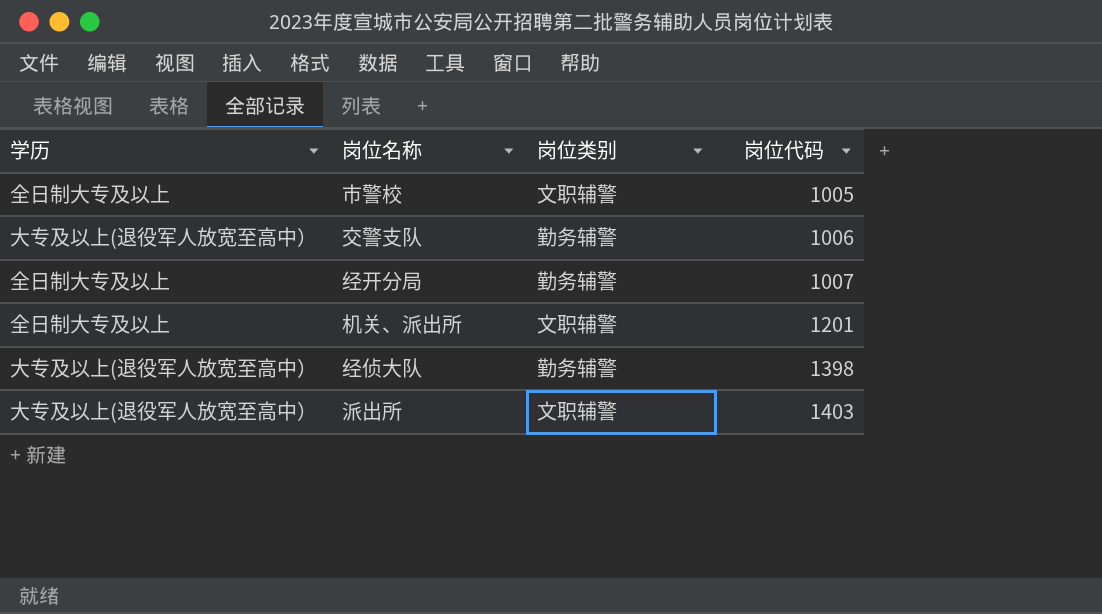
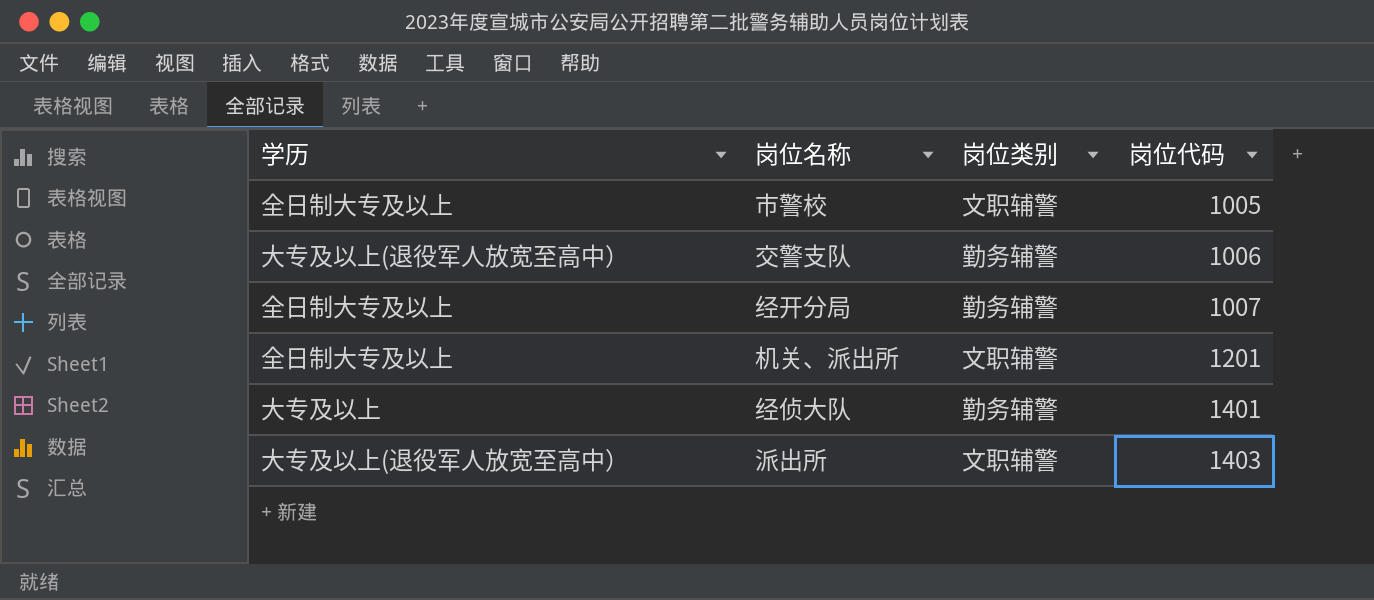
经侦大队 | 学历: 大专及以上(退役军人放宽至高中） -> 大专及以上
经侦大队 | 岗位代码: 1398 -> 1401

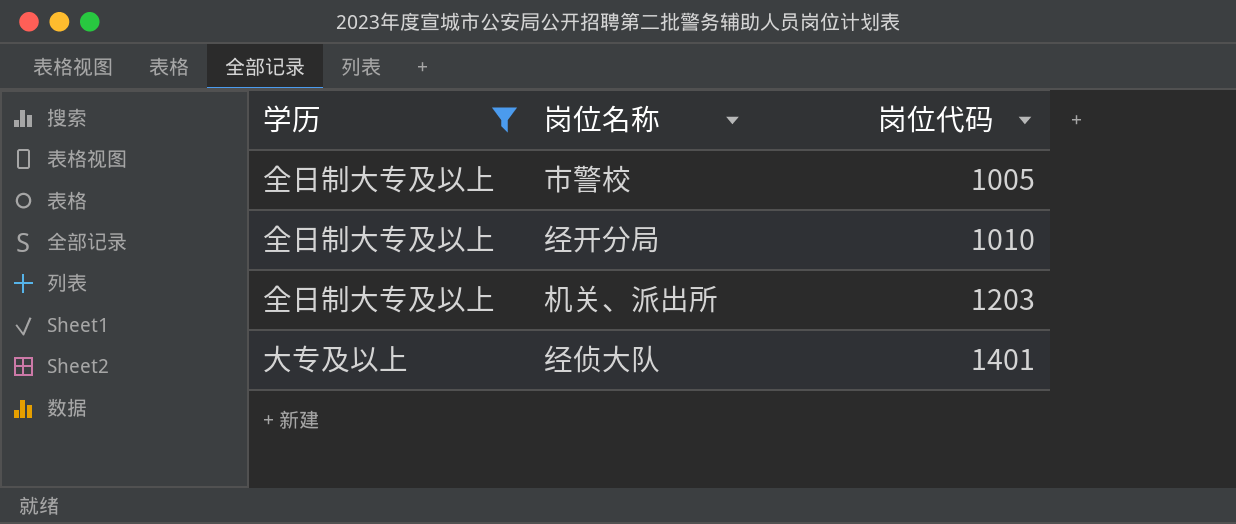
filter: none -> 学历 != 大专及以上(退役军人放宽至高中）
column 岗位类别 | position: 3 -> none
经开分局 | 岗位代码: 1007 -> 1010
机关、派出所 | 岗位代码: 1201 -> 1203

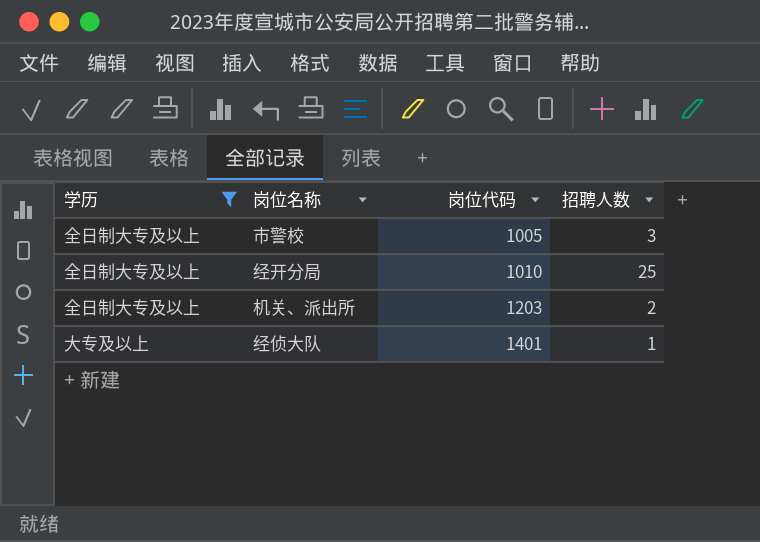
column 招聘人数 | position: none -> 4

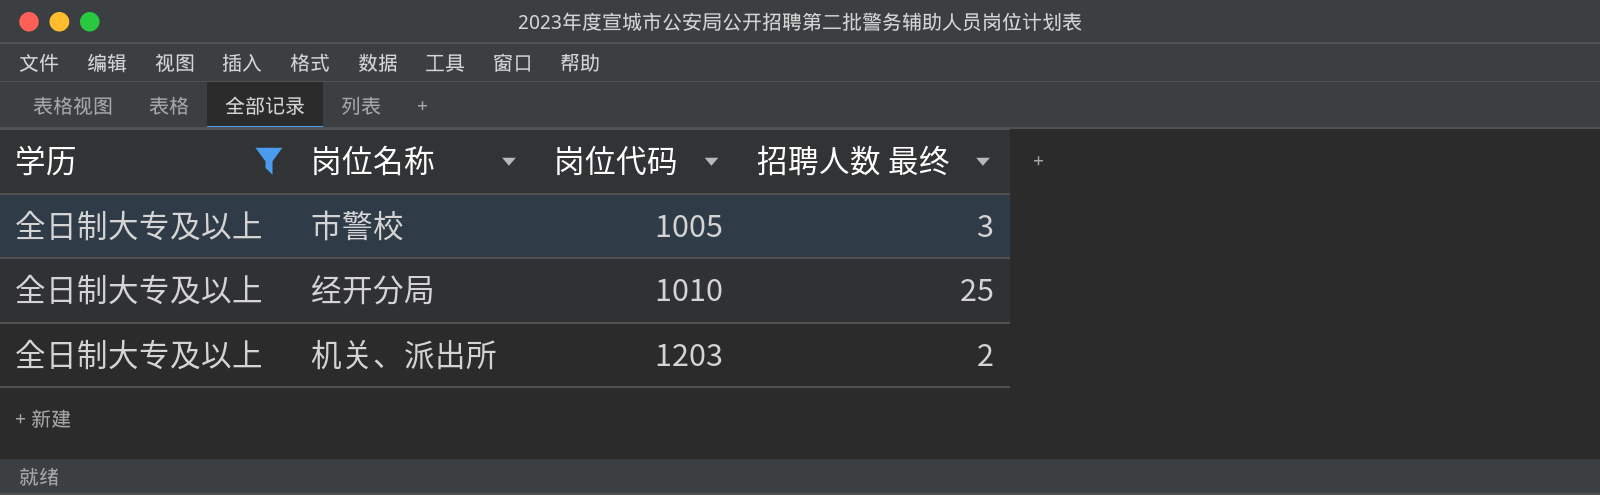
column name: 招聘人数 -> 招聘人数 最终
row 经侦大队: 大专及以上 | 1401 | 1 -> none

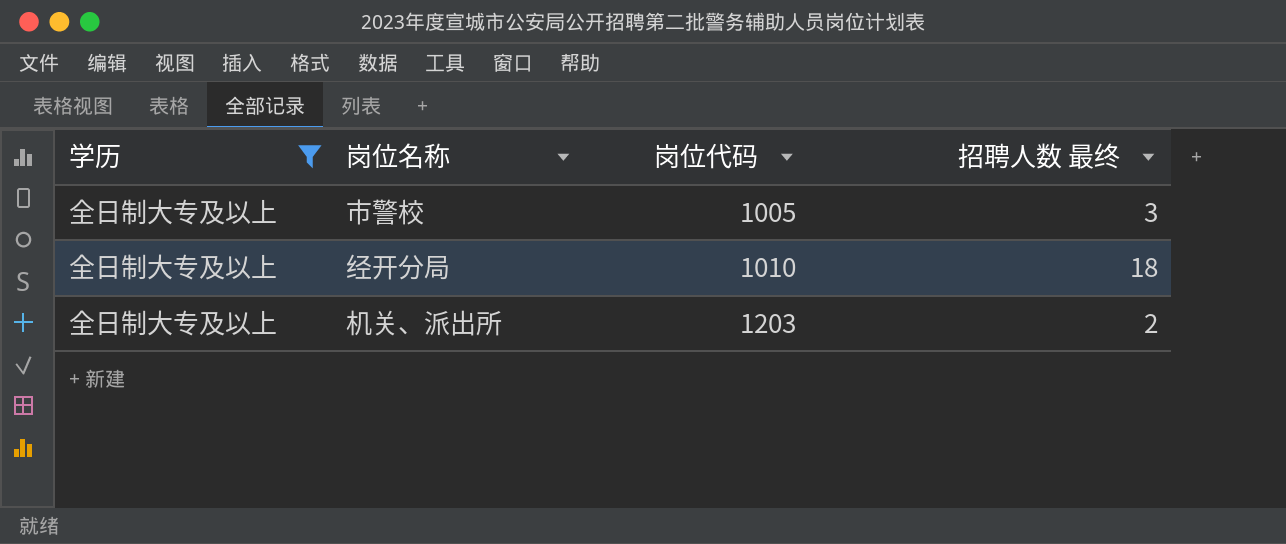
经开分局 | 招聘人数 最终: 25 -> 18

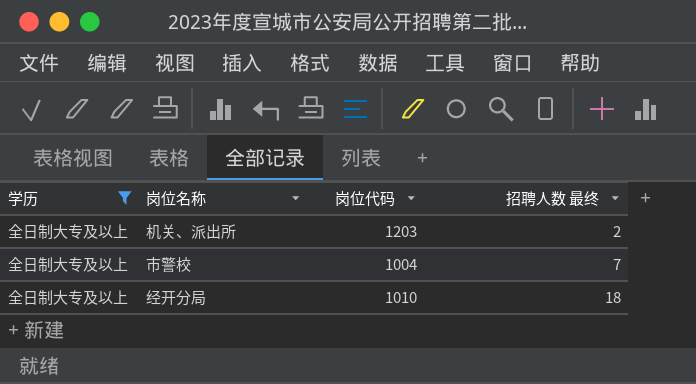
row order: 岗位代码 ascending -> 招聘人数 最终 ascending
市警校 | 岗位代码: 1005 -> 1004
市警校 | 招聘人数 最终: 3 -> 7

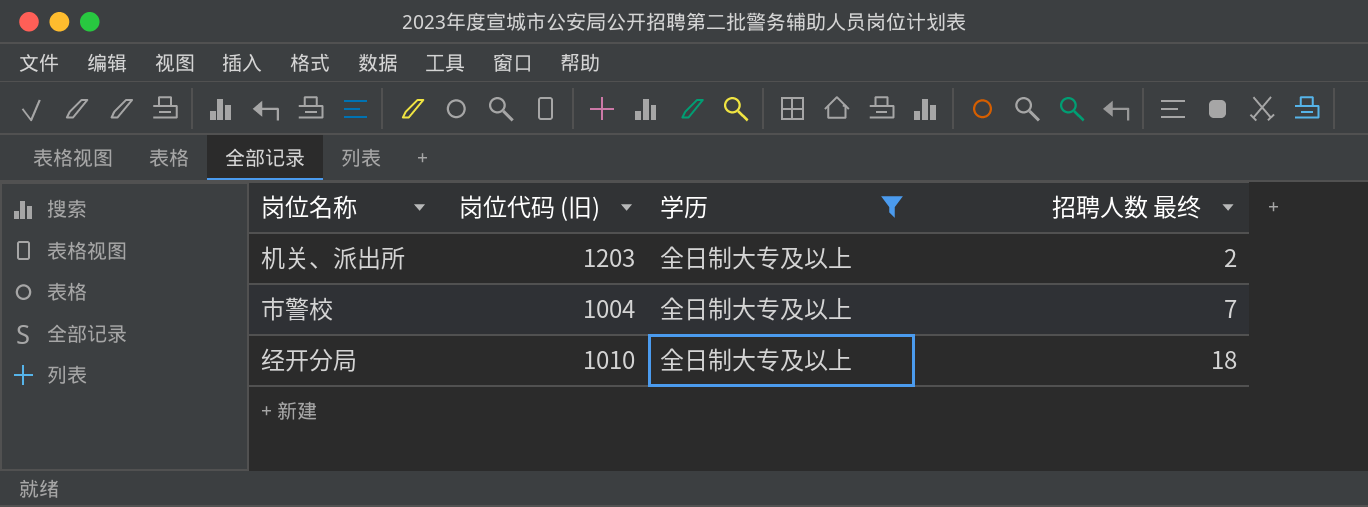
column name: 岗位代码 -> 岗位代码 (旧)
column 学历 | position: 1 -> 3

